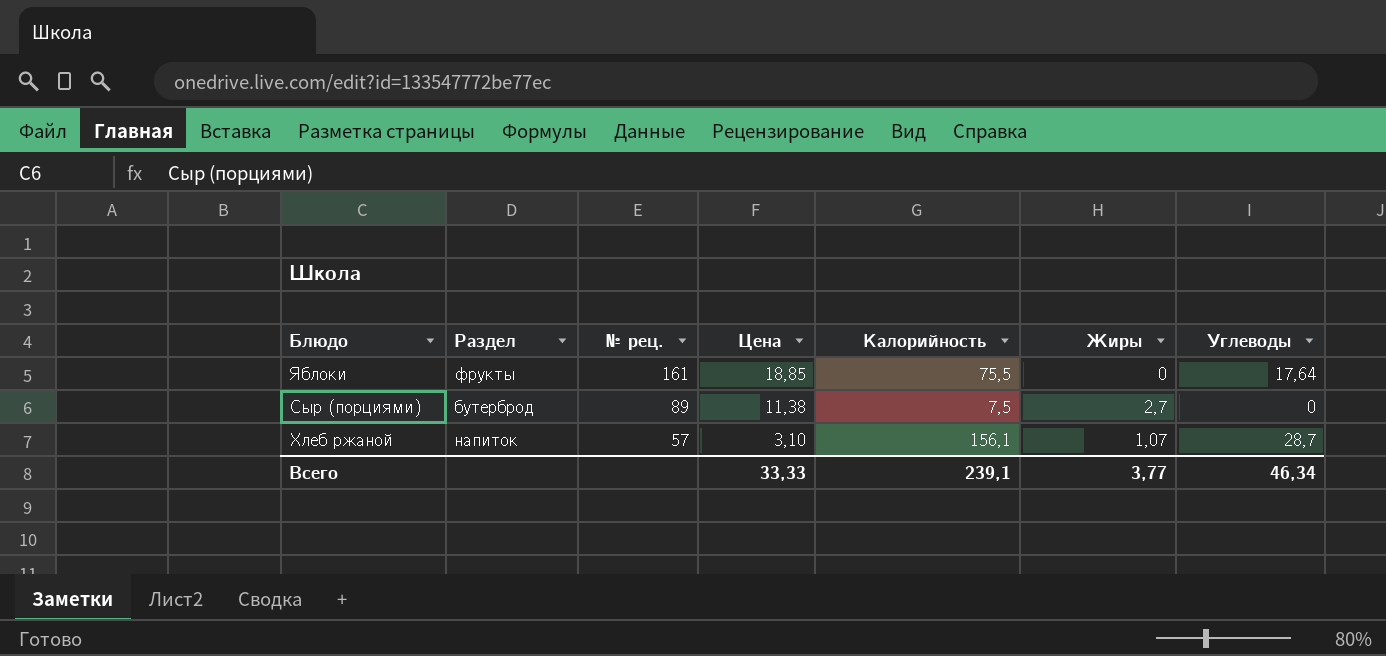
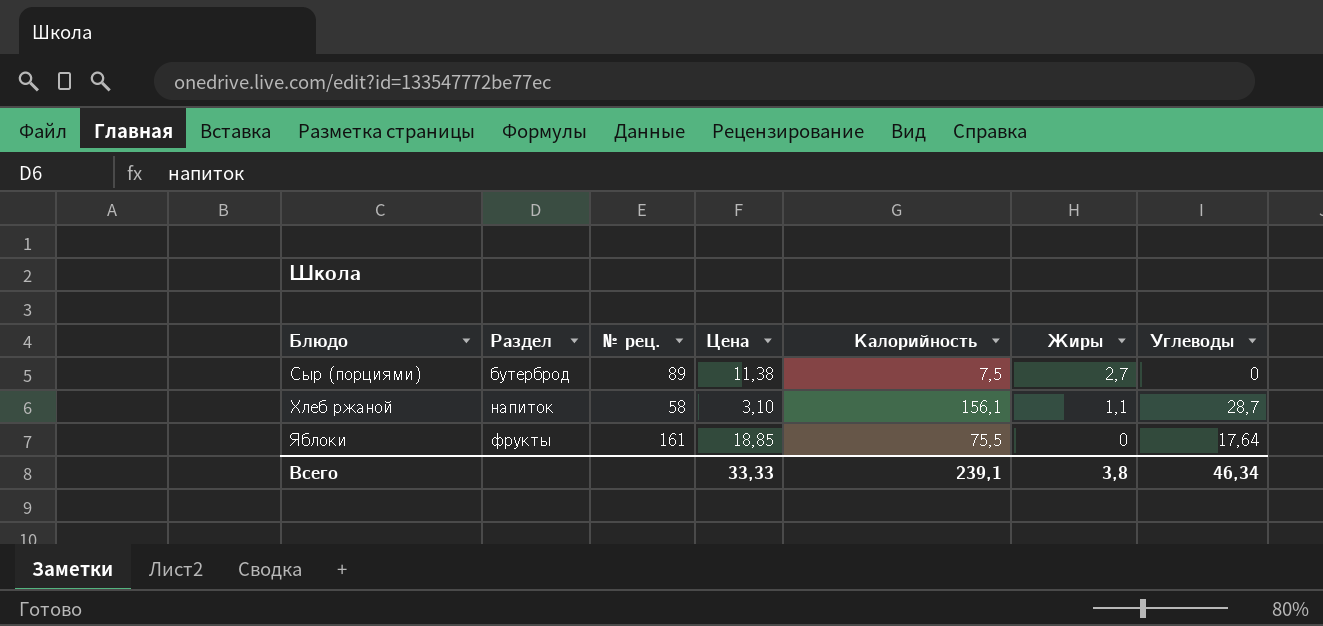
row order: № рец. descending -> Блюдо ascending
Хлеб ржаной | № рец.: 57 -> 58
Хлеб ржаной | Жиры: 1,07 -> 1,1
Всего | Жиры: 3,77 -> 3,8

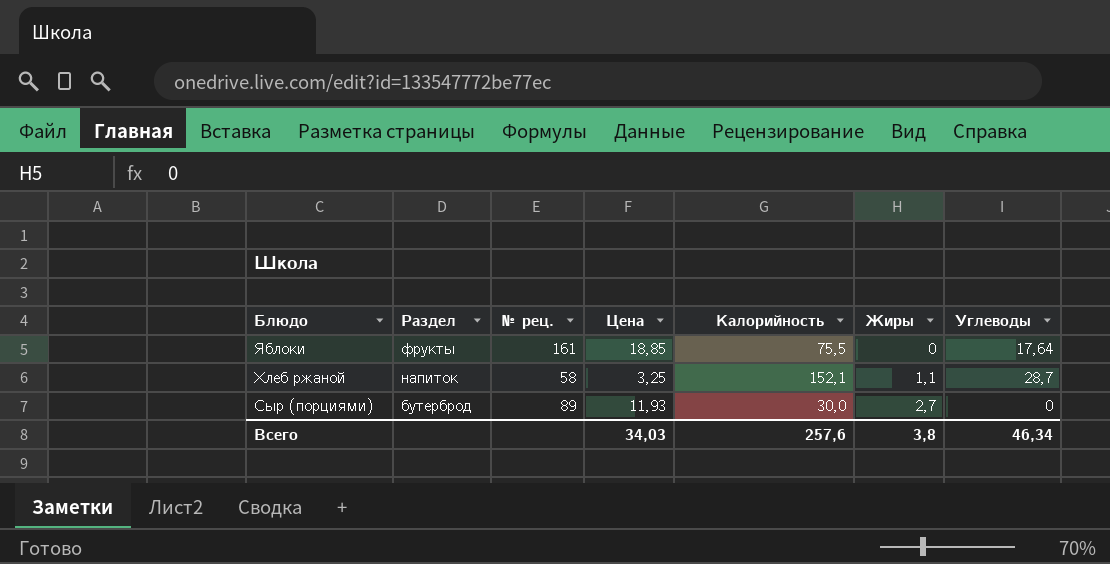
row order: Блюдо ascending -> Блюдо descending
Хлеб ржаной | Цена: 3,10 -> 3,25
Хлеб ржаной | Калорийность: 156,1 -> 152,1
Сыр (порциями) | Цена: 11,38 -> 11,93
Сыр (порциями) | Калорийность: 7,5 -> 30,0
Всего | Цена: 33,33 -> 34,03
Всего | Калорийность: 239,1 -> 257,6

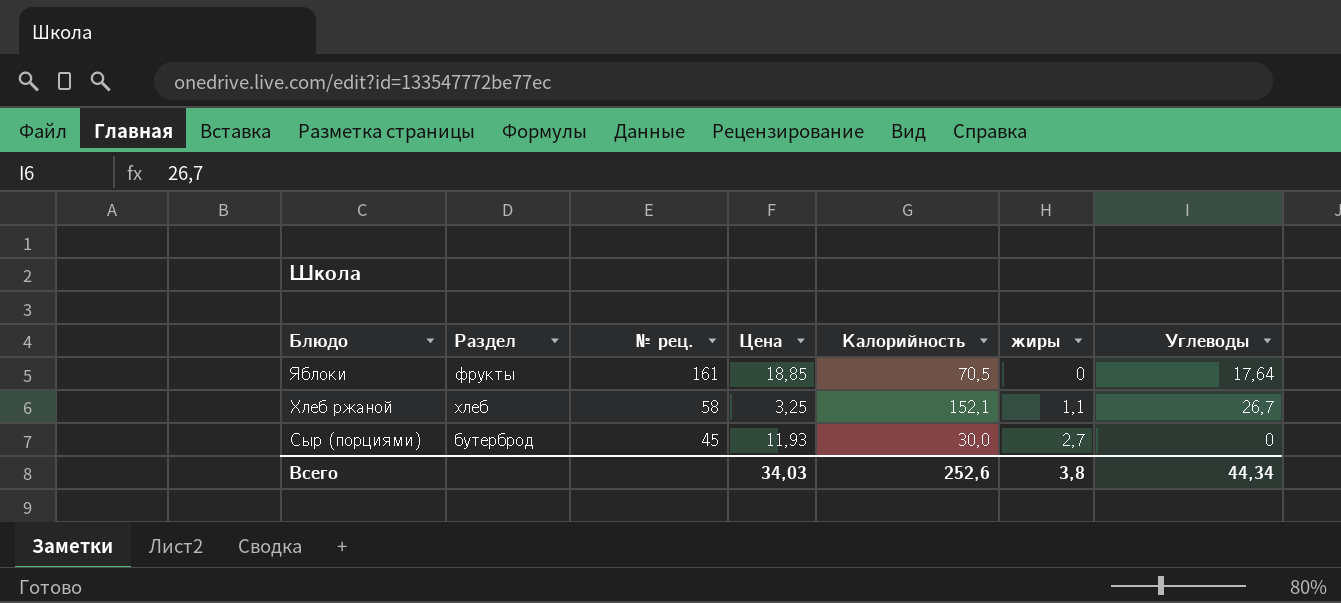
column name: Жиры -> жиры
Яблоки | Калорийность: 75,5 -> 70,5
Хлеб ржаной | Раздел: напиток -> хлеб
Хлеб ржаной | Углеводы: 28,7 -> 26,7
Сыр (порциями) | № рец.: 89 -> 45
Всего | Калорийность: 257,6 -> 252,6
Всего | Углеводы: 46,34 -> 44,34

